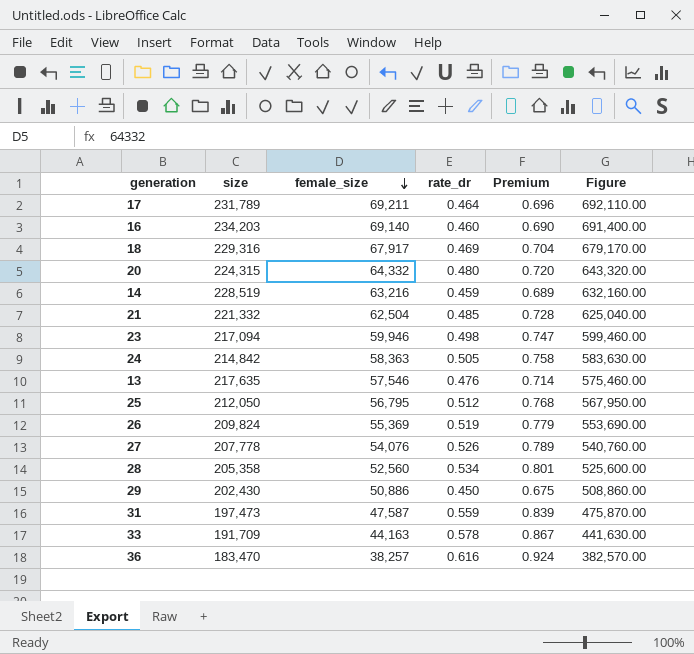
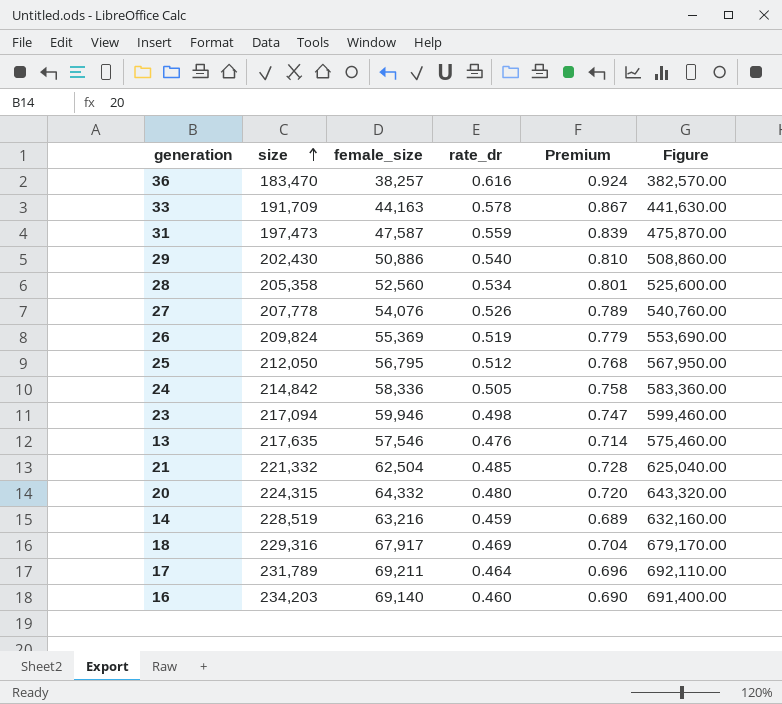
row order: female_size descending -> size ascending
29 | rate_dr: 0.450 -> 0.540
29 | Premium: 0.675 -> 0.810
24 | female_size: 58,363 -> 58,336
24 | Figure: 583,630.00 -> 583,360.00

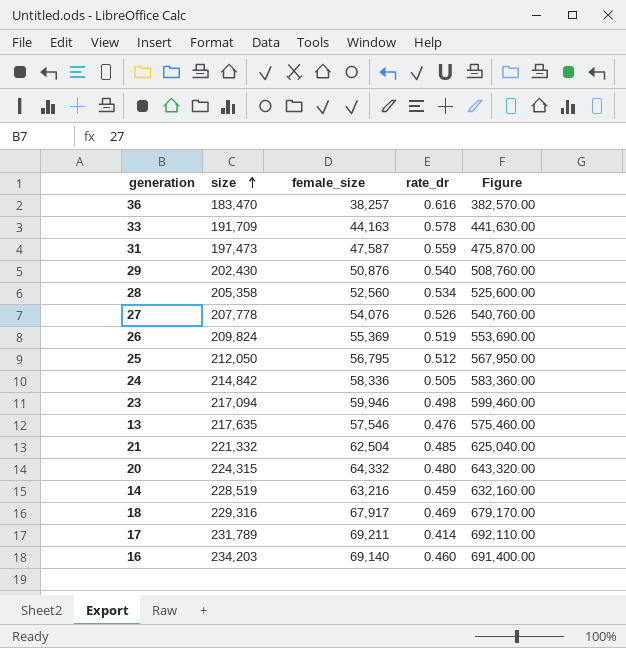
column Premium | formula: [rate_dr] * 1.5 -> none
29 | female_size: 50,886 -> 50,876
29 | Figure: 508,860.00 -> 508,760.00
17 | rate_dr: 0.464 -> 0.414

